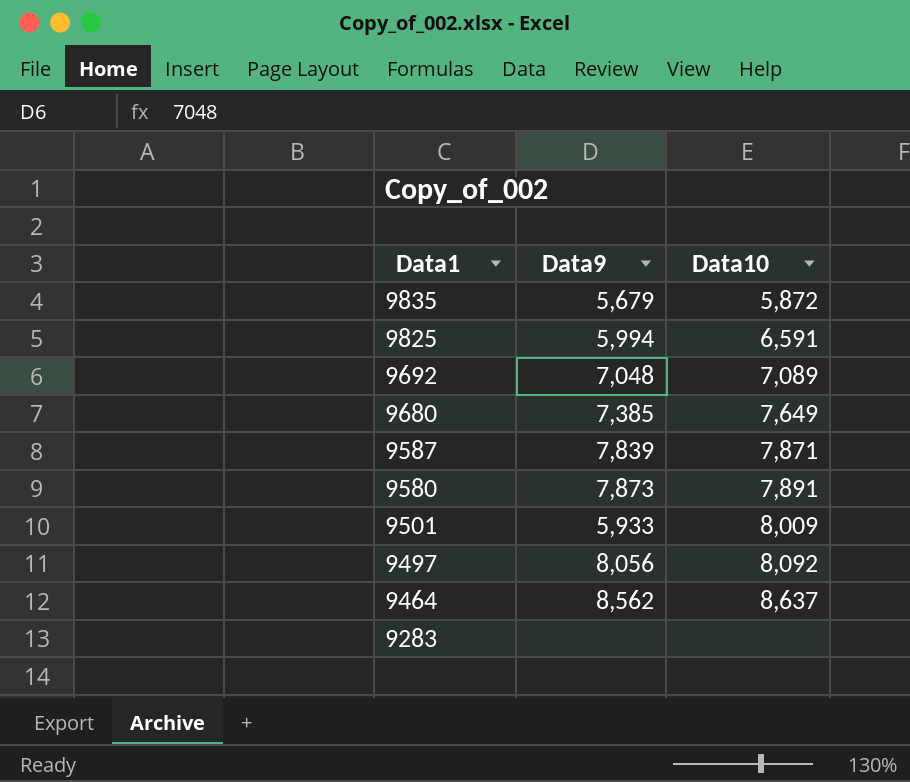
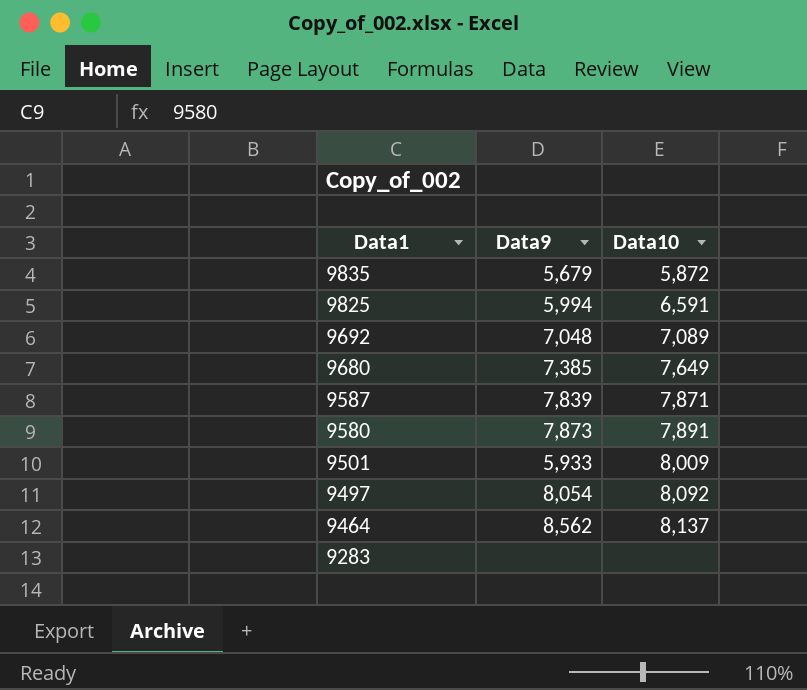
9497 | Data9: 8,056 -> 8,054
9464 | Data10: 8,637 -> 8,137

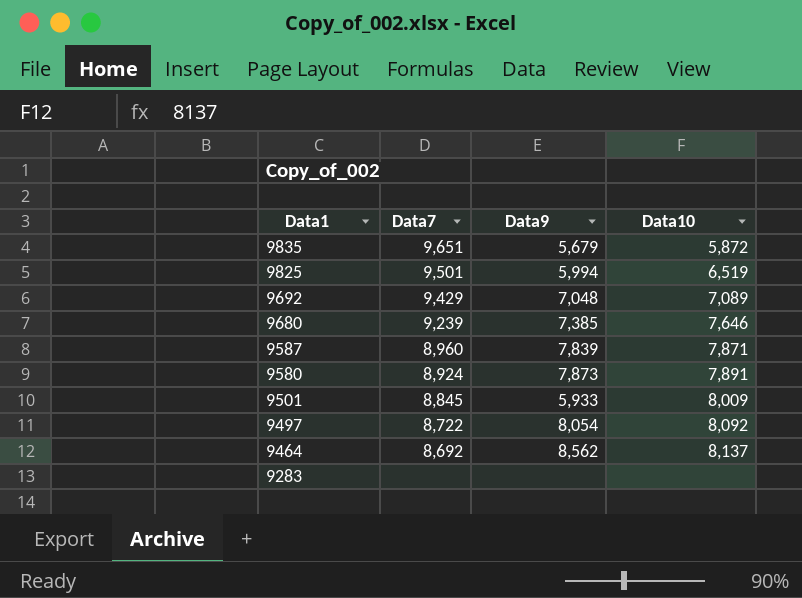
column Data7 | position: none -> 2
9825 | Data10: 6,591 -> 6,519
9680 | Data10: 7,649 -> 7,646

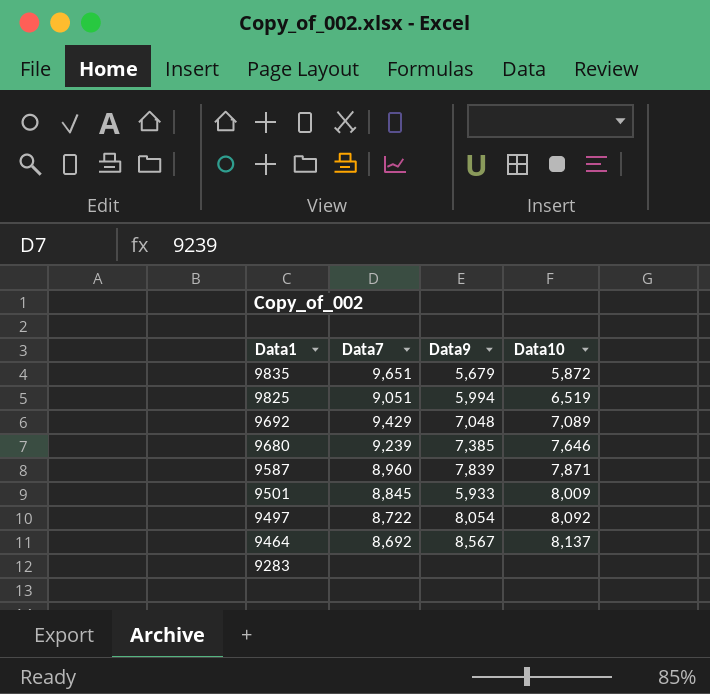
row 9580: 8,924 | 7,873 | 7,891 -> none
9825 | Data7: 9,501 -> 9,051
9464 | Data9: 8,562 -> 8,567

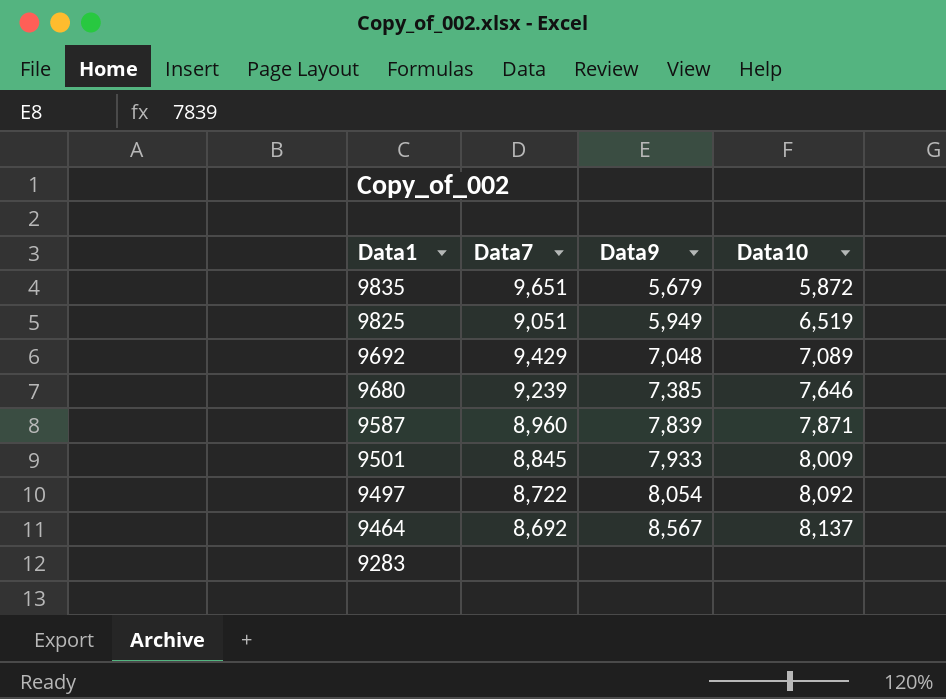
9825 | Data9: 5,994 -> 5,949
9501 | Data9: 5,933 -> 7,933

